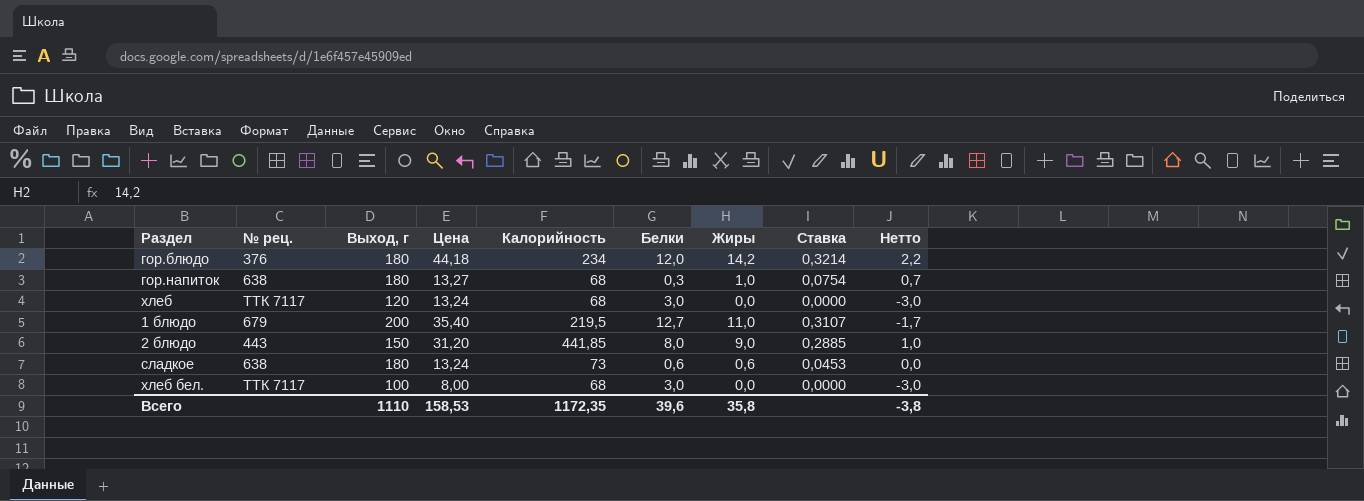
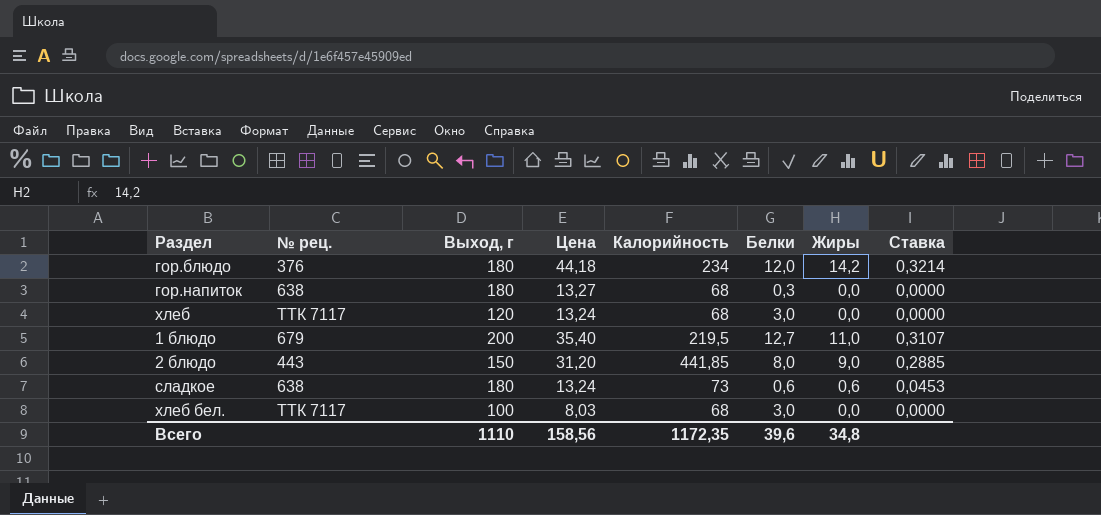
column Нетто | formula: [Жиры] - [Белки] -> none
гор.напиток | Жиры: 1,0 -> 0,0
гор.напиток | Ставка: 0,0754 -> 0,0000
хлеб бел. | Цена: 8,00 -> 8,03
Всего | Цена: 158,53 -> 158,56
Всего | Жиры: 35,8 -> 34,8

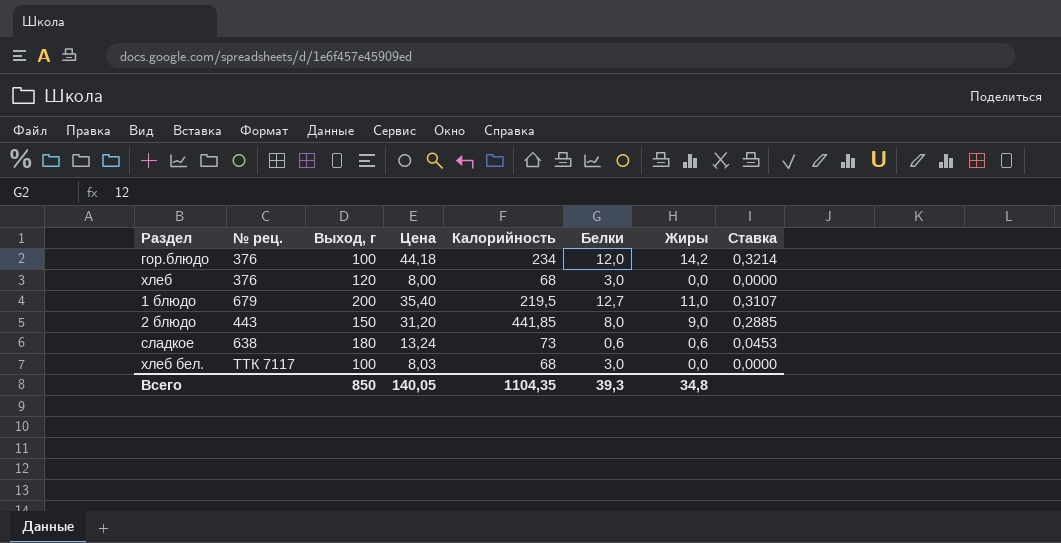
row гор.напиток: 638 | 180 | 13,27 | 68 | 0,3 | 0,0 | 0,0000 -> none
гор.блюдо | Выход, г: 180 -> 100
хлеб | № рец.: ТТК 7117 -> 376
хлеб | Цена: 13,24 -> 8,00
Всего | Выход, г: 1110 -> 850
Всего | Цена: 158,56 -> 140,05
Всего | Калорийность: 1172,35 -> 1104,35
Всего | Белки: 39,6 -> 39,3

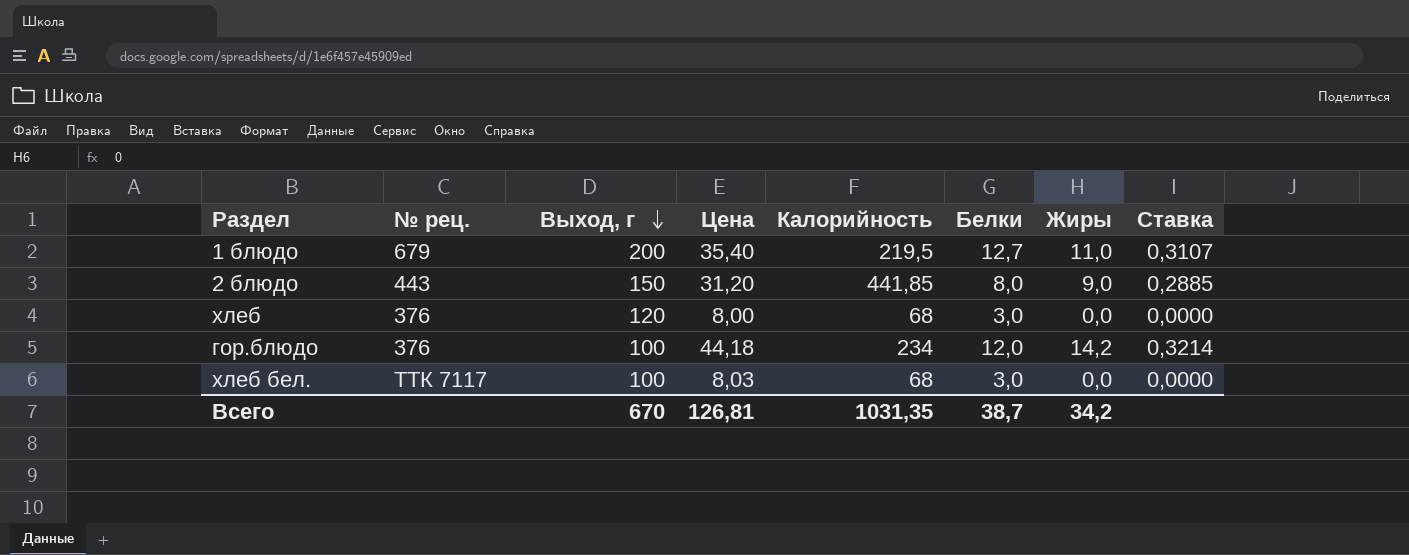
row order: none -> Выход, г descending
row сладкое: 638 | 180 | 13,24 | 73 | 0,6 | 0,6 | 0,0453 -> none
Всего | Выход, г: 850 -> 670
Всего | Цена: 140,05 -> 126,81
Всего | Калорийность: 1104,35 -> 1031,35
Всего | Белки: 39,3 -> 38,7
Всего | Жиры: 34,8 -> 34,2

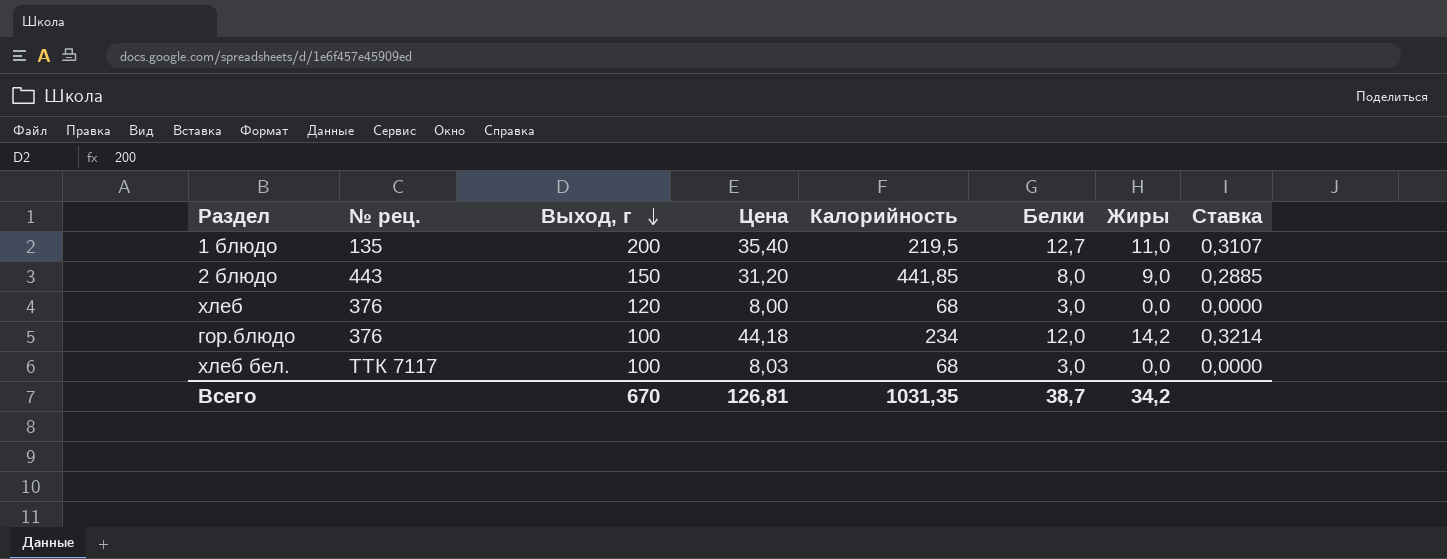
1 блюдо | № рец.: 679 -> 135

